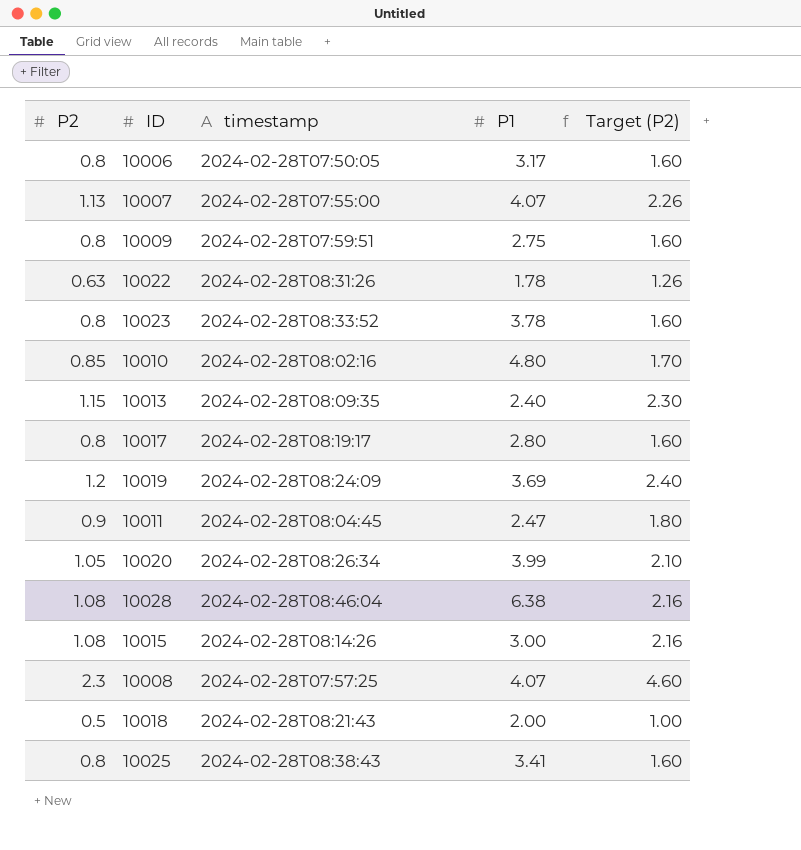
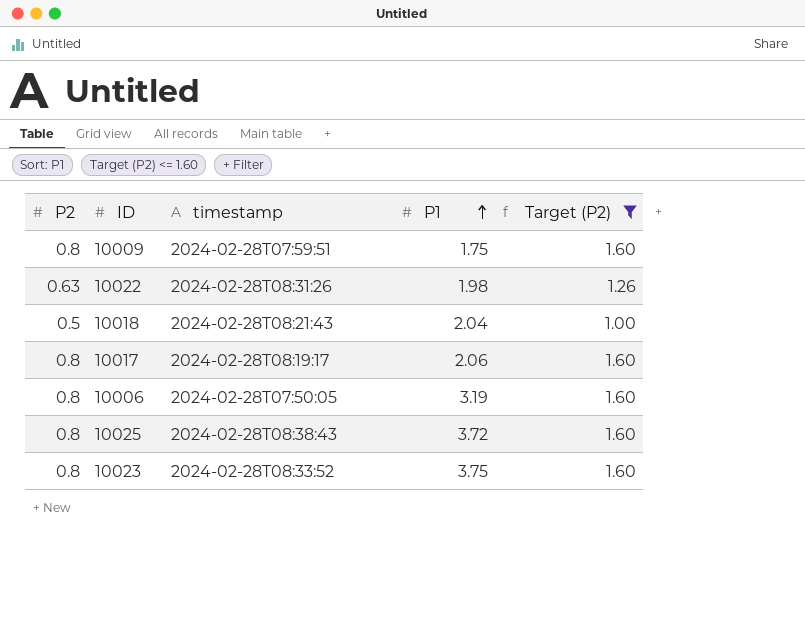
filter: none -> Target (P2) <= 1.60
row order: none -> P1 ascending
10009 | P1: 2.75 -> 1.75
10022 | P1: 1.78 -> 1.98
10018 | P1: 2.00 -> 2.04
10017 | P1: 2.80 -> 2.06
10006 | P1: 3.17 -> 3.19
10025 | P1: 3.41 -> 3.72
10023 | P1: 3.78 -> 3.75

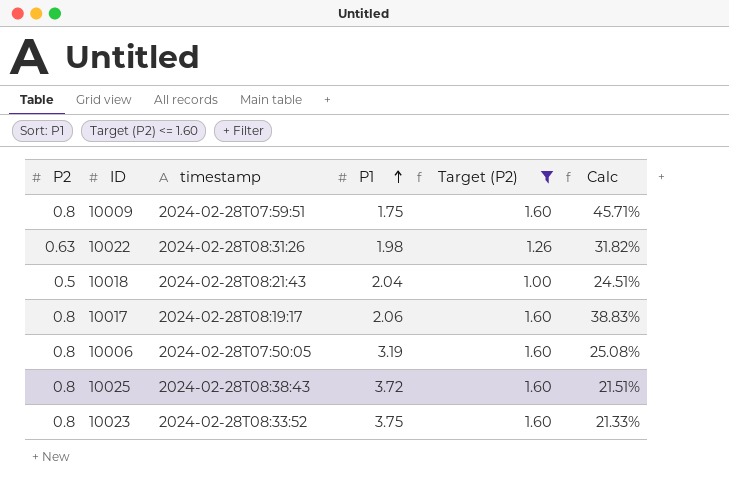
column Calc | formula: none -> [P2] / [P1]

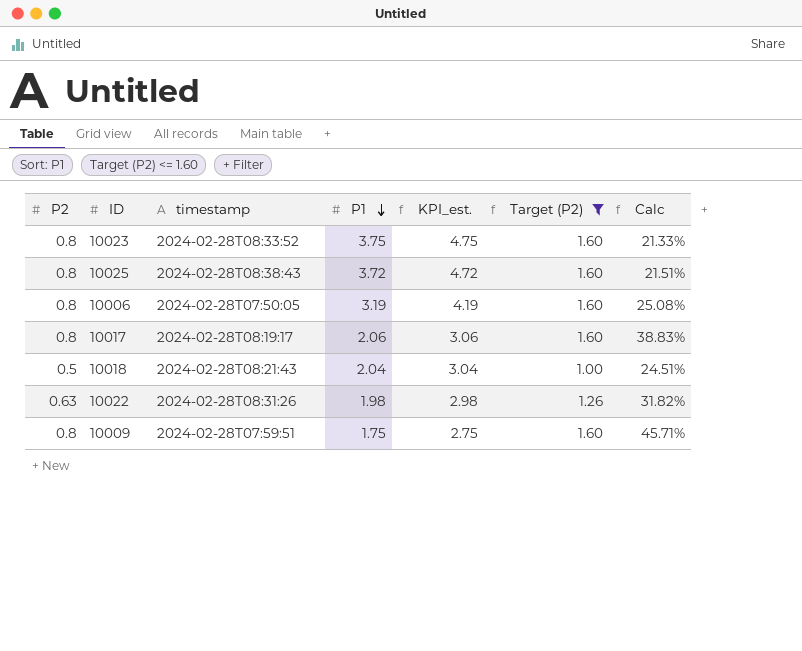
row order: P1 ascending -> P1 descending
column KPI_est. | formula: none -> [P1] + 1

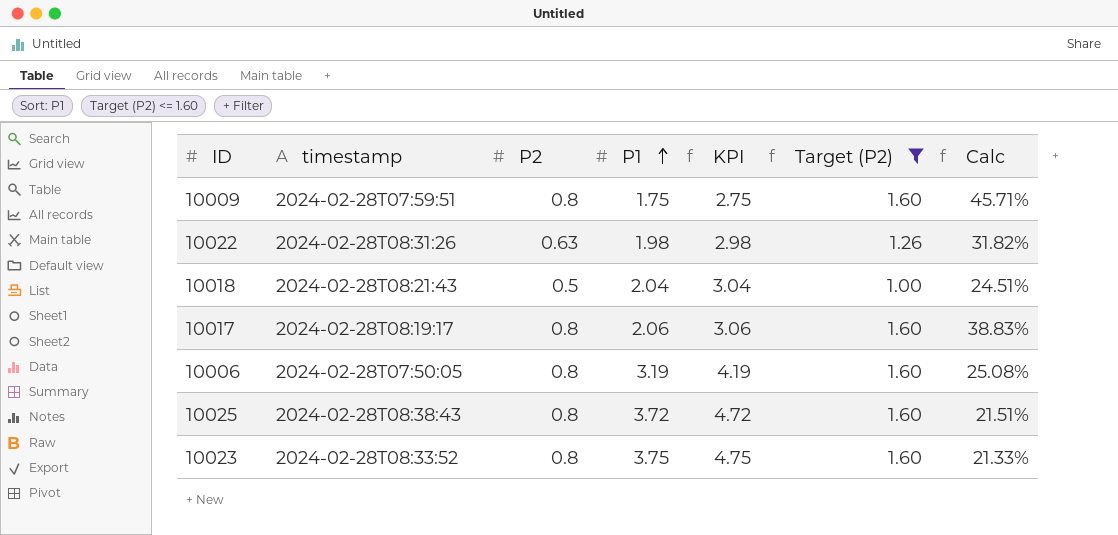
row order: P1 descending -> P1 ascending
column P2 | position: 1 -> 3
column name: KPI_est. -> KPI

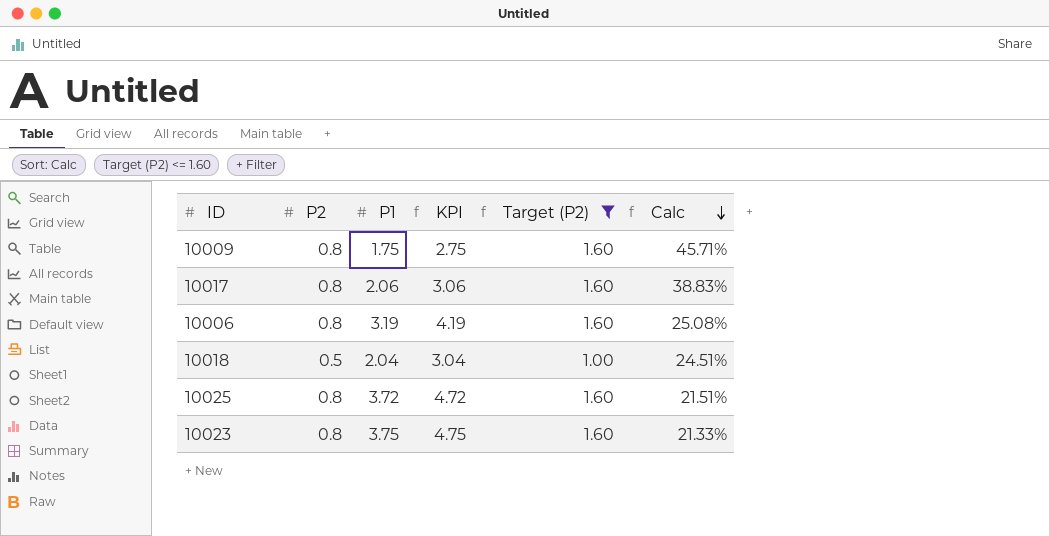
row order: P1 ascending -> Calc descending
column timestamp | position: 2 -> none
row 10022: 2024-02-28T08:31:26 | 0.63 | 1.98 | 2.98 | 1.26 | 31.82% -> none

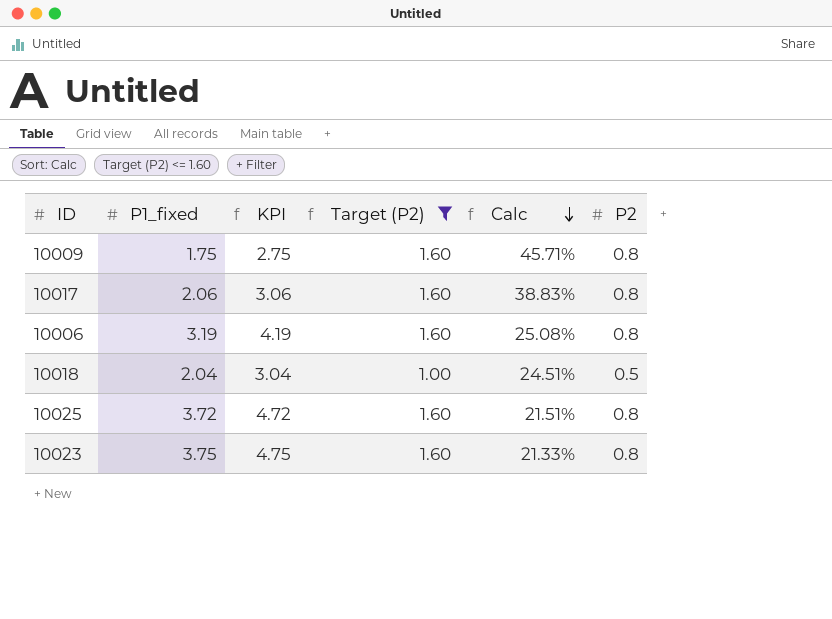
column name: P1 -> P1_fixed
column P2 | position: 2 -> 6

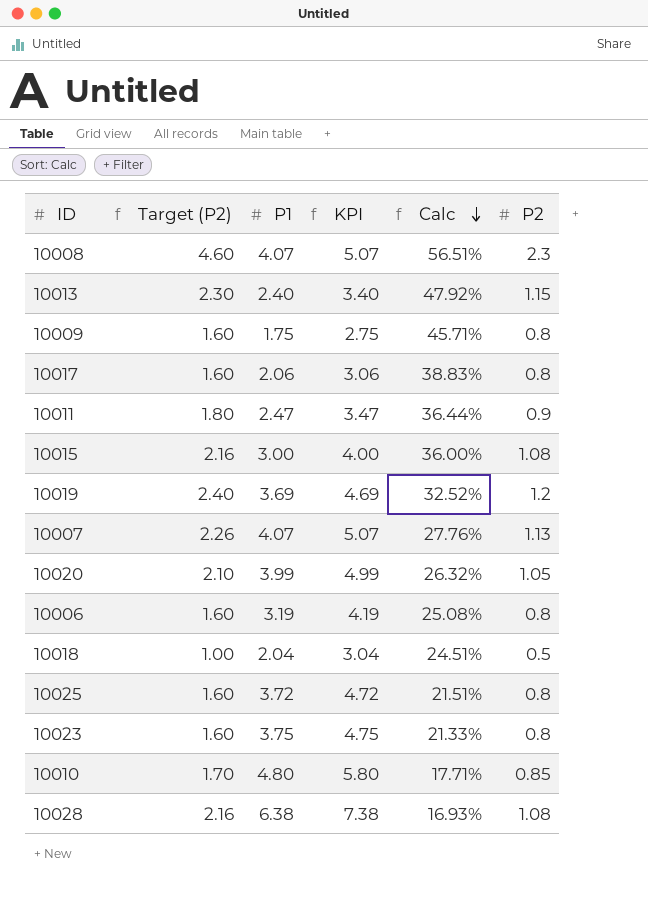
filter: Target (P2) <= 1.60 -> none
column Target (P2) | position: 4 -> 2
column name: P1_fixed -> P1

